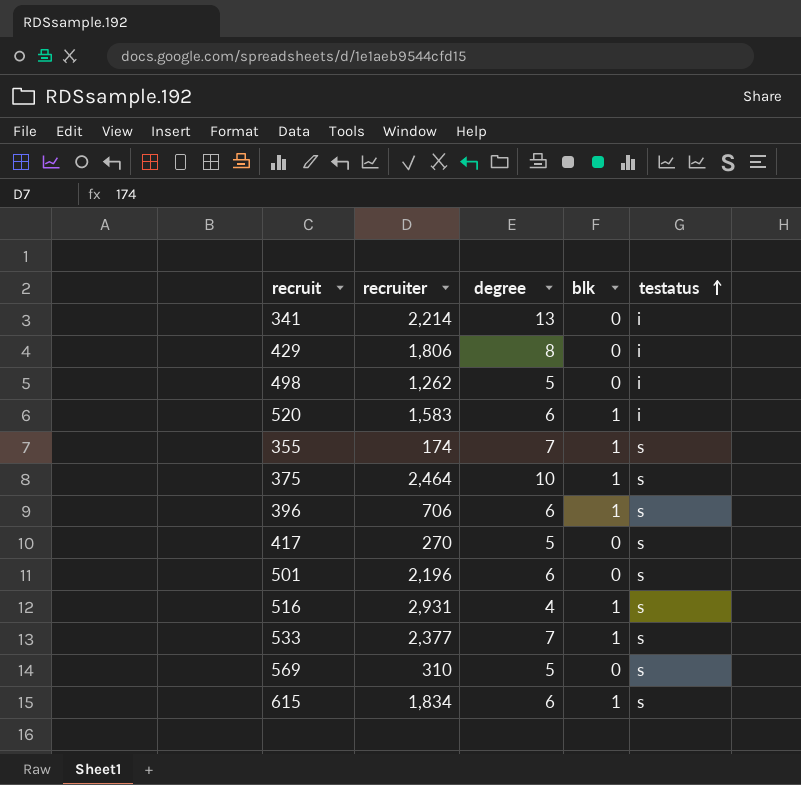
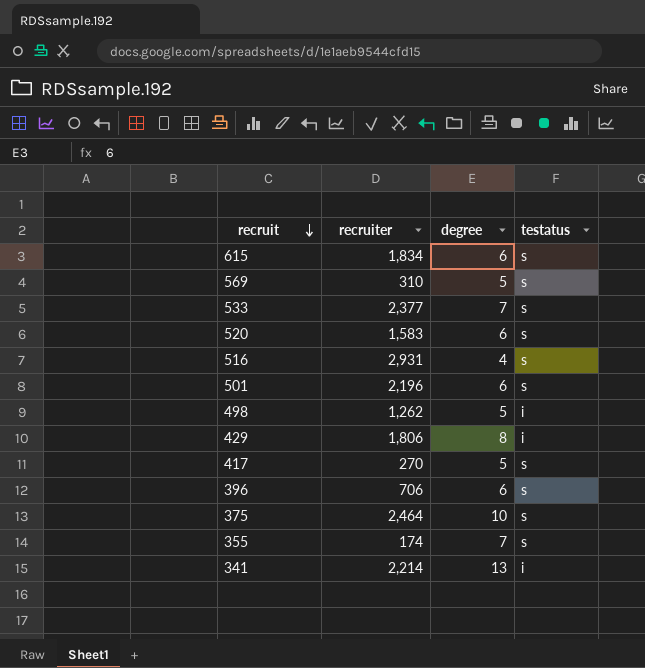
row order: testatus ascending -> recruit descending
column blk | position: 4 -> none
520 | testatus: i -> s

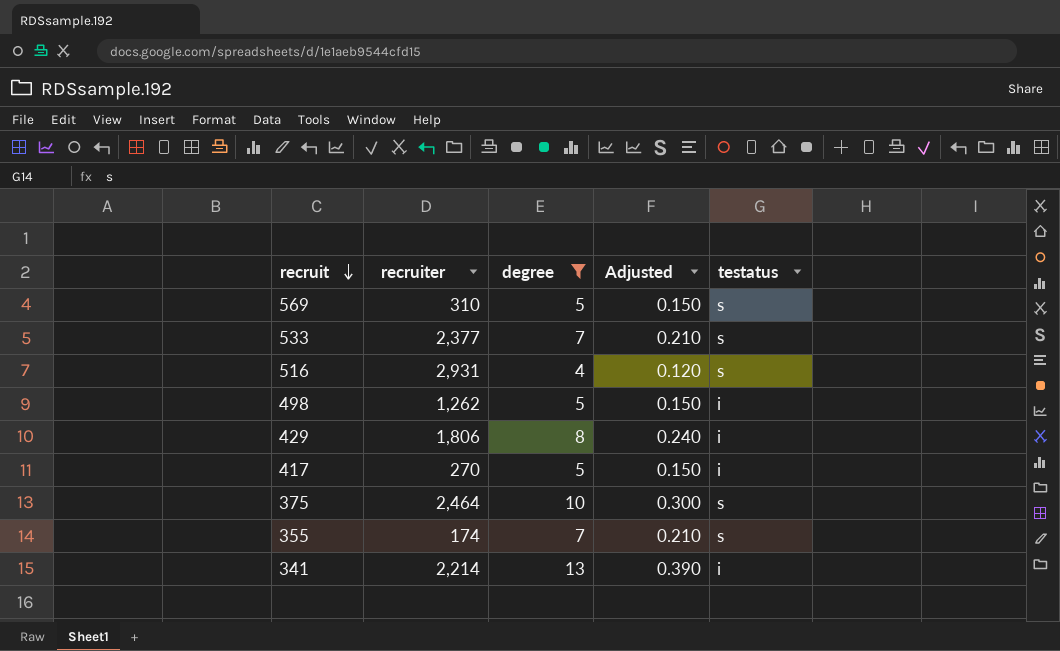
filter: none -> degree != 6
column Adjusted | formula: none -> [degree] * 0.03
417 | testatus: s -> i

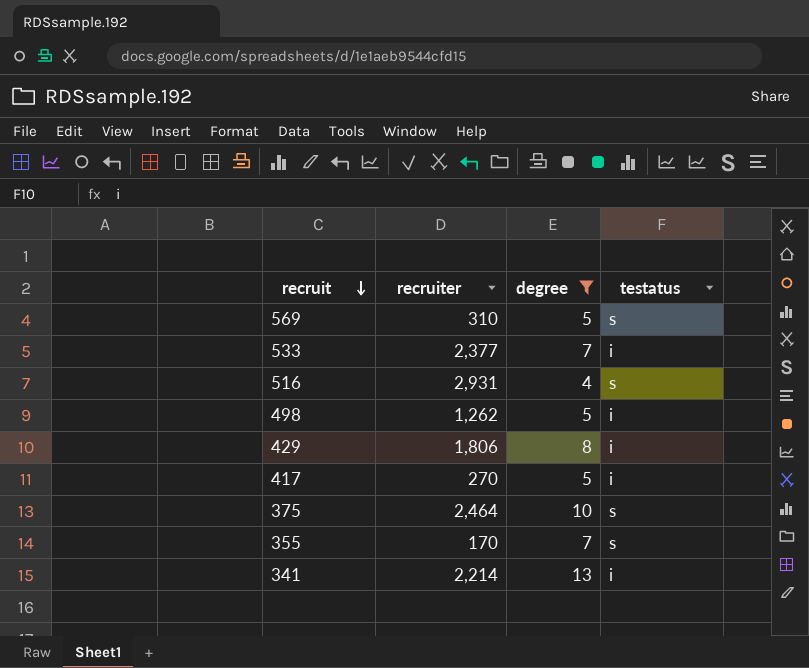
column Adjusted | formula: [degree] * 0.03 -> none
533 | testatus: s -> i
355 | recruiter: 174 -> 170

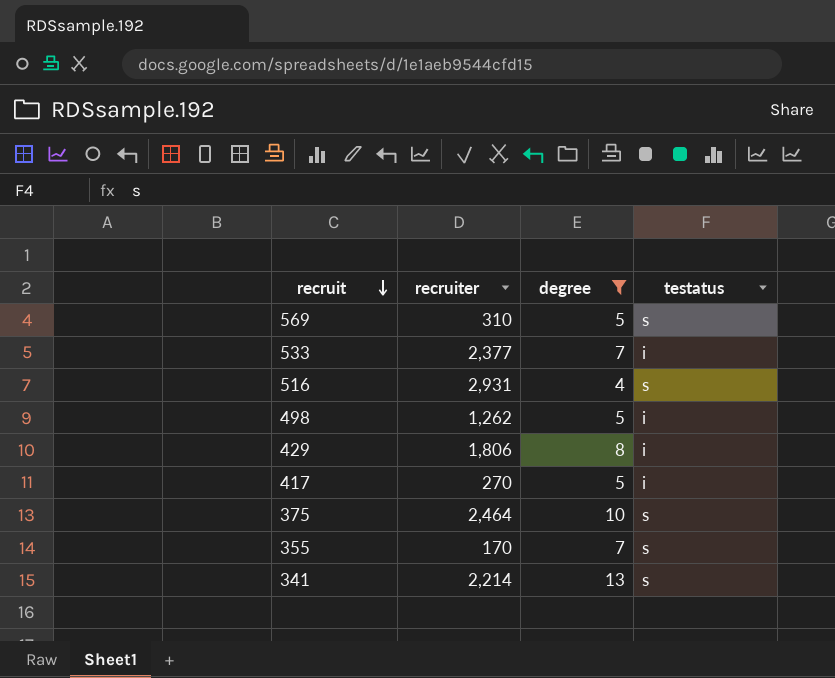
341 | testatus: i -> s

